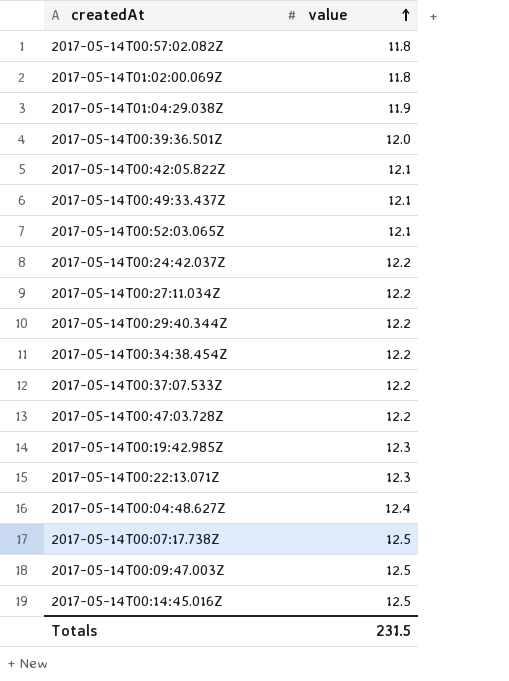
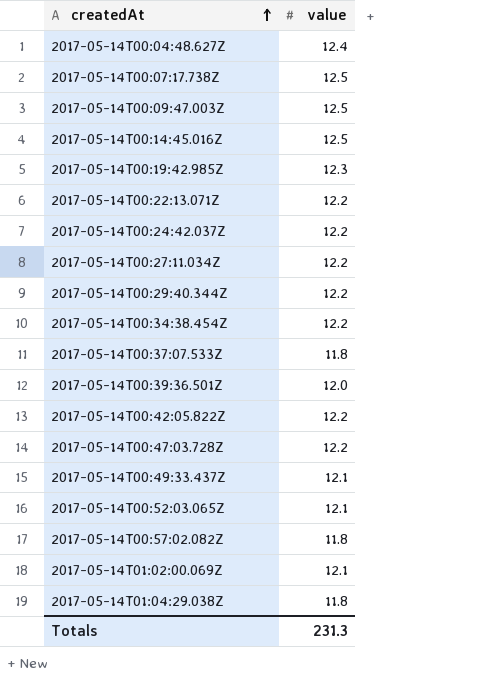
row order: value ascending -> createdAt ascending
2017-05-14T00:22:13.071Z | value: 12.3 -> 12.2
2017-05-14T00:37:07.533Z | value: 12.2 -> 11.8
2017-05-14T00:42:05.822Z | value: 12.1 -> 12.2
2017-05-14T01:02:00.069Z | value: 11.8 -> 12.1
2017-05-14T01:04:29.038Z | value: 11.9 -> 11.8
Totals | value: 231.5 -> 231.3

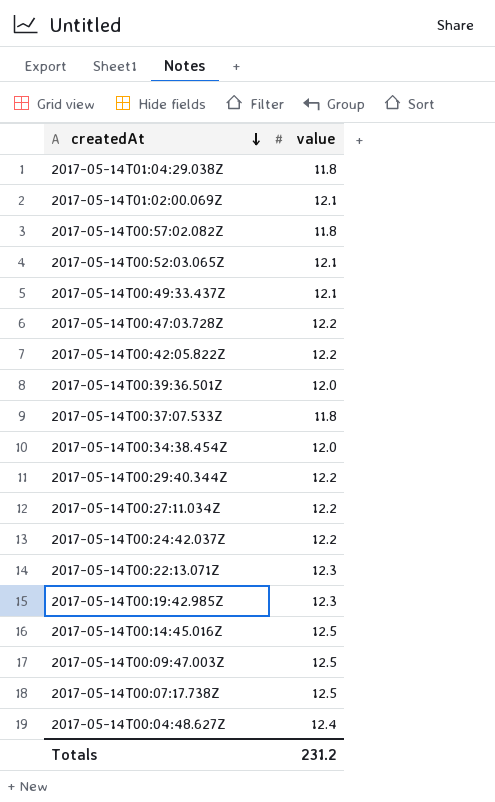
row order: createdAt ascending -> createdAt descending
2017-05-14T00:34:38.454Z | value: 12.2 -> 12.0
2017-05-14T00:22:13.071Z | value: 12.2 -> 12.3
Totals | value: 231.3 -> 231.2

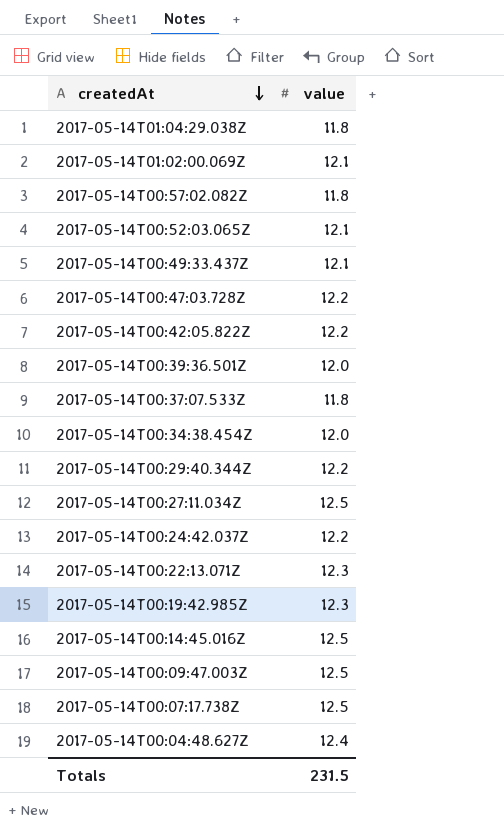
2017-05-14T00:27:11.034Z | value: 12.2 -> 12.5
Totals | value: 231.2 -> 231.5

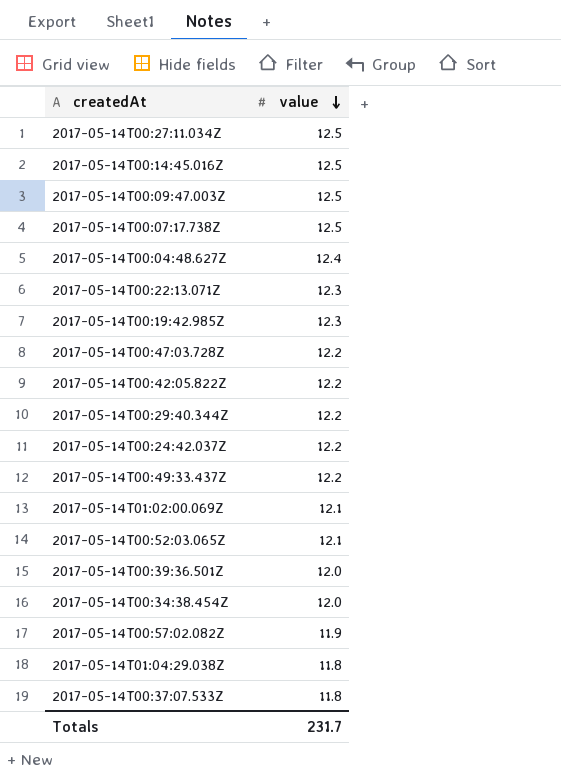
row order: createdAt descending -> value descending
2017-05-14T00:49:33.437Z | value: 12.1 -> 12.2
2017-05-14T00:57:02.082Z | value: 11.8 -> 11.9
Totals | value: 231.5 -> 231.7

